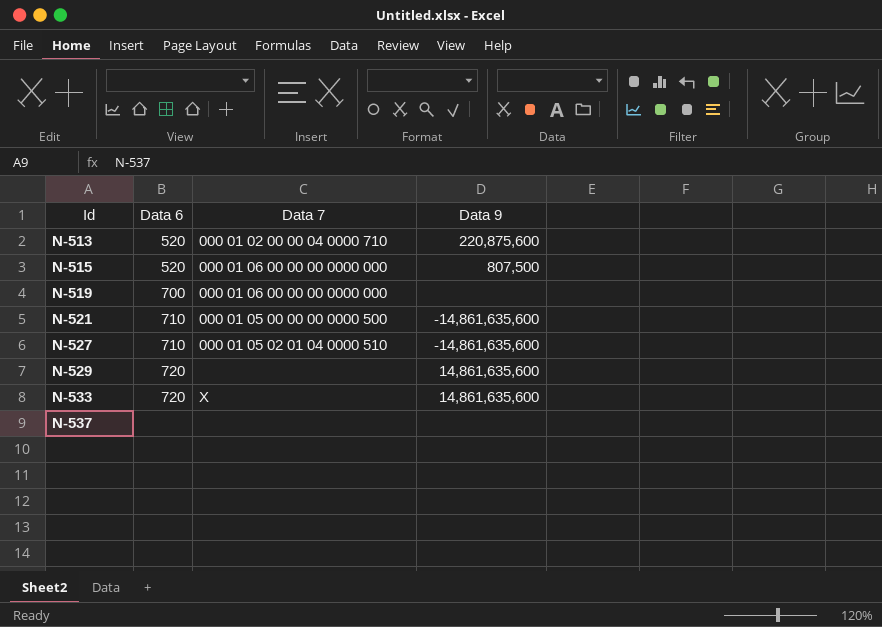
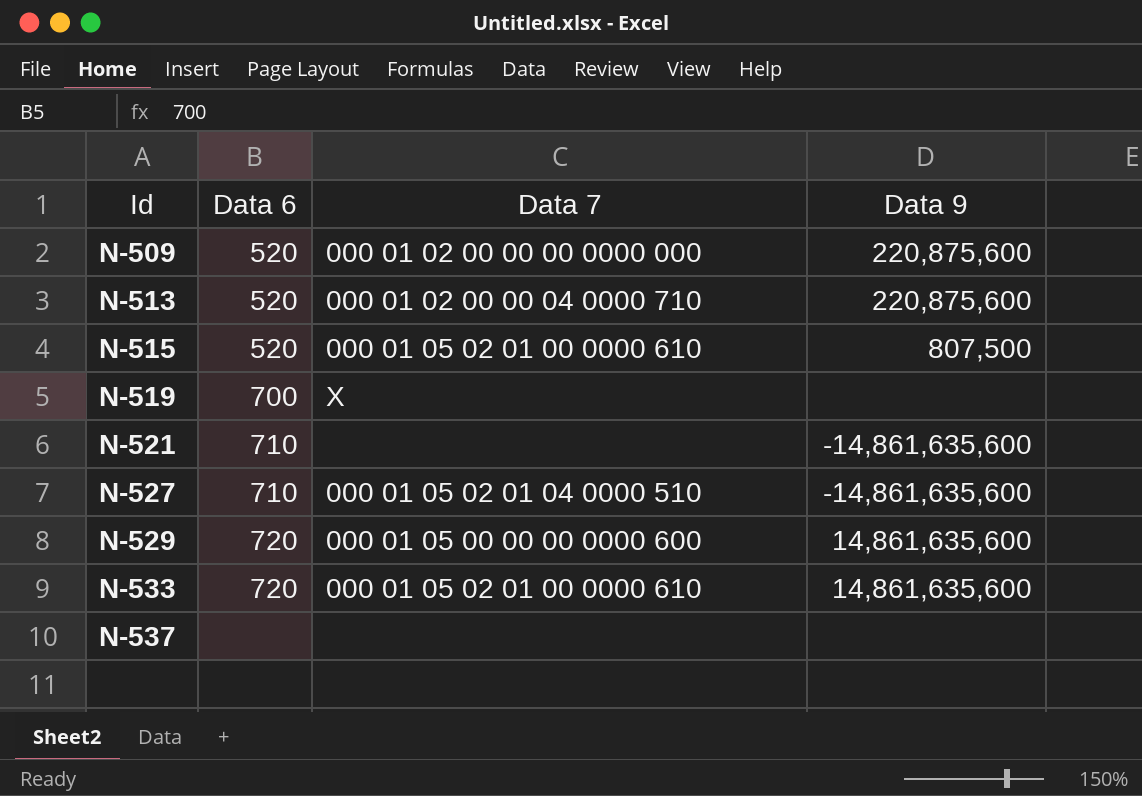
row N-509: none -> 520 | 000 01 02 00 00 00 0000 000 | 220,875,600
N-515 | Data 7: 000 01 06 00 00 00 0000 000 -> 000 01 05 02 01 00 0000 610
N-519 | Data 7: 000 01 06 00 00 00 0000 000 -> Х
N-521 | Data 7: 000 01 05 00 00 00 0000 500 -> none
N-529 | Data 7: none -> 000 01 05 00 00 00 0000 600
N-533 | Data 7: Х -> 000 01 05 02 01 00 0000 610

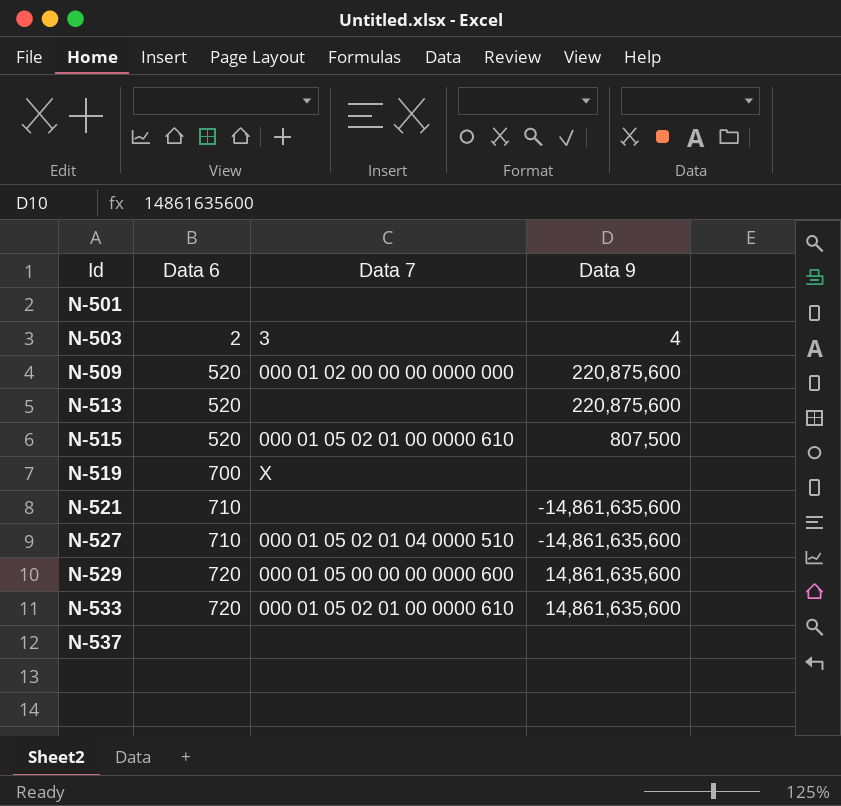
row N-501: none -> none | none | none
row N-503: none -> 2 | 3 | 4
N-513 | Data 7: 000 01 02 00 00 04 0000 710 -> none

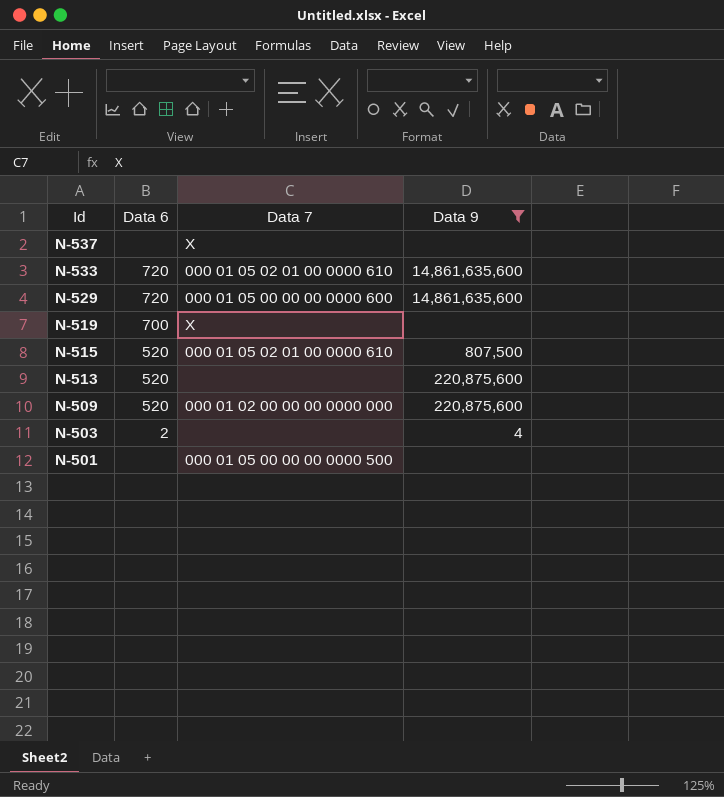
filter: none -> Data 9 != -14,861,635,600
row order: Id ascending -> Id descending
N-537 | Data 7: none -> Х
N-503 | Data 7: 3 -> none
N-501 | Data 7: none -> 000 01 05 00 00 00 0000 500

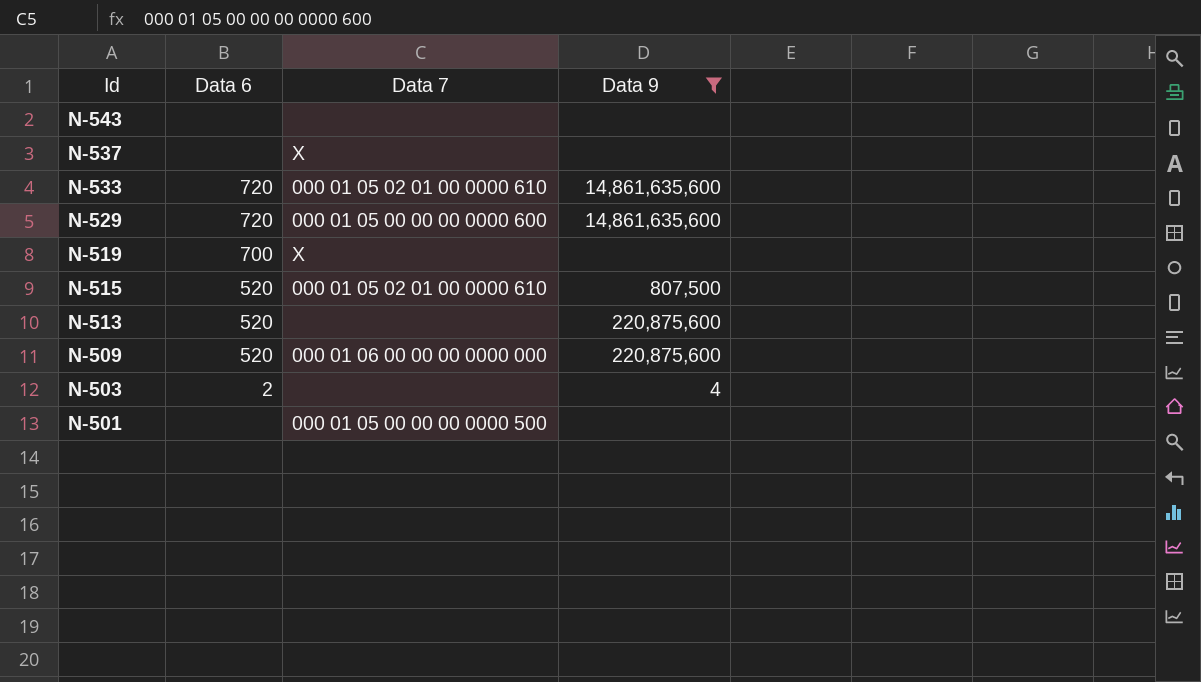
row N-543: none -> none | none | none
N-509 | Data 7: 000 01 02 00 00 00 0000 000 -> 000 01 06 00 00 00 0000 000

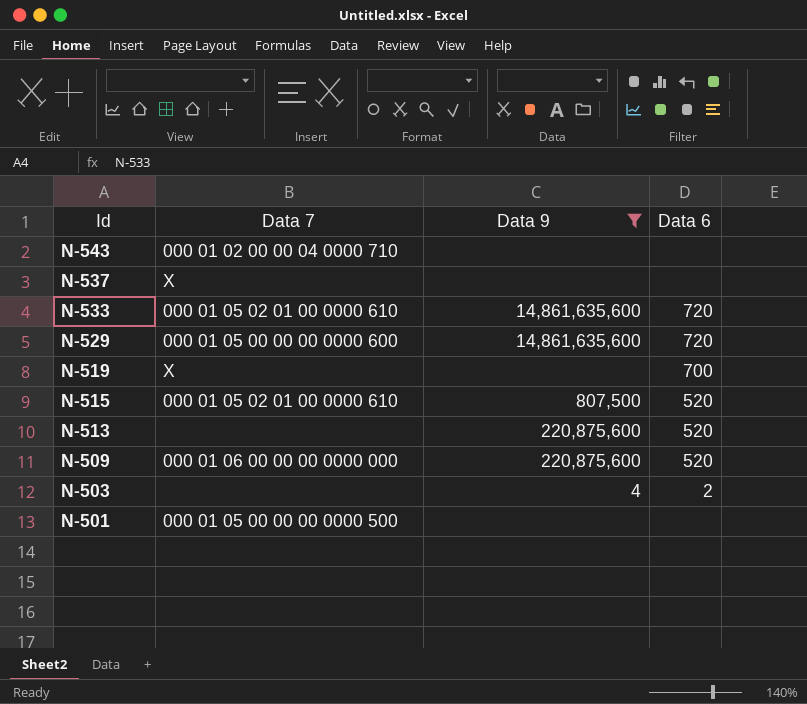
column Data 6 | position: 2 -> 4
N-543 | Data 7: none -> 000 01 02 00 00 04 0000 710

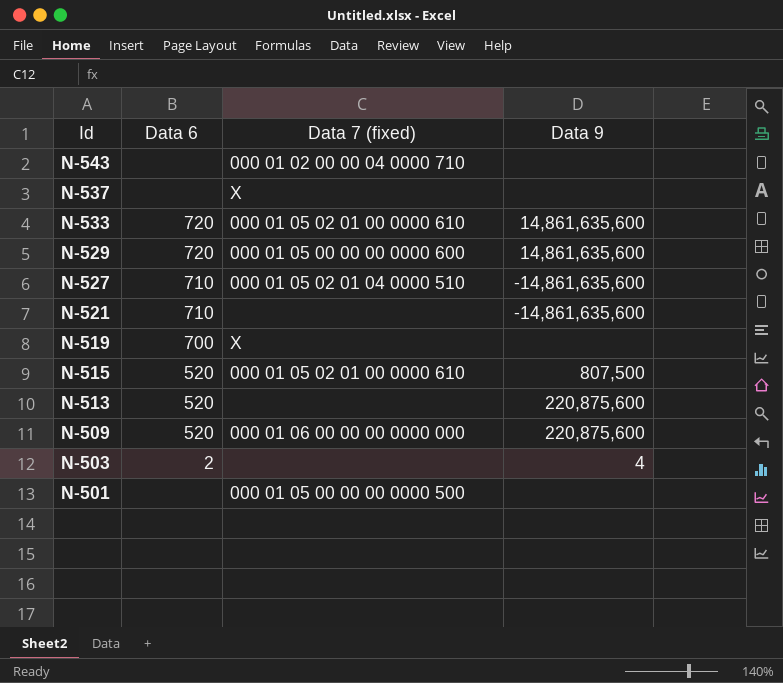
filter: Data 9 != -14,861,635,600 -> none
column Data 6 | position: 4 -> 2
column name: Data 7 -> Data 7 (fixed)

